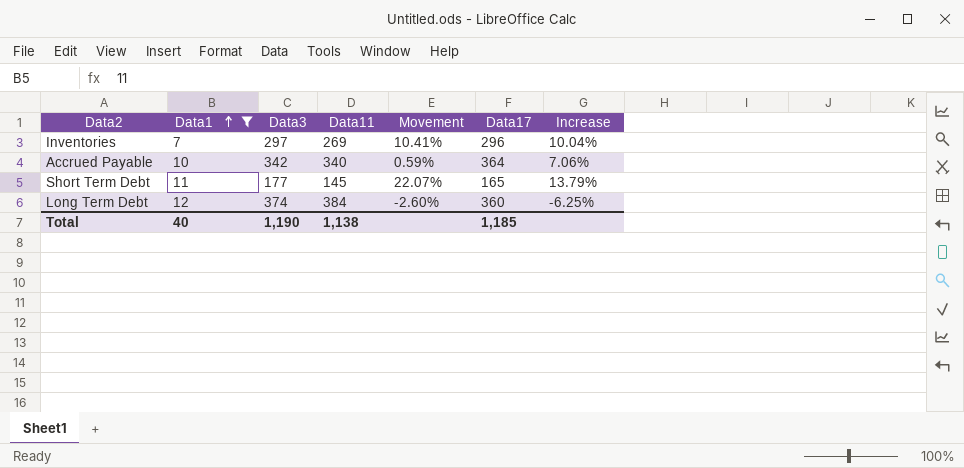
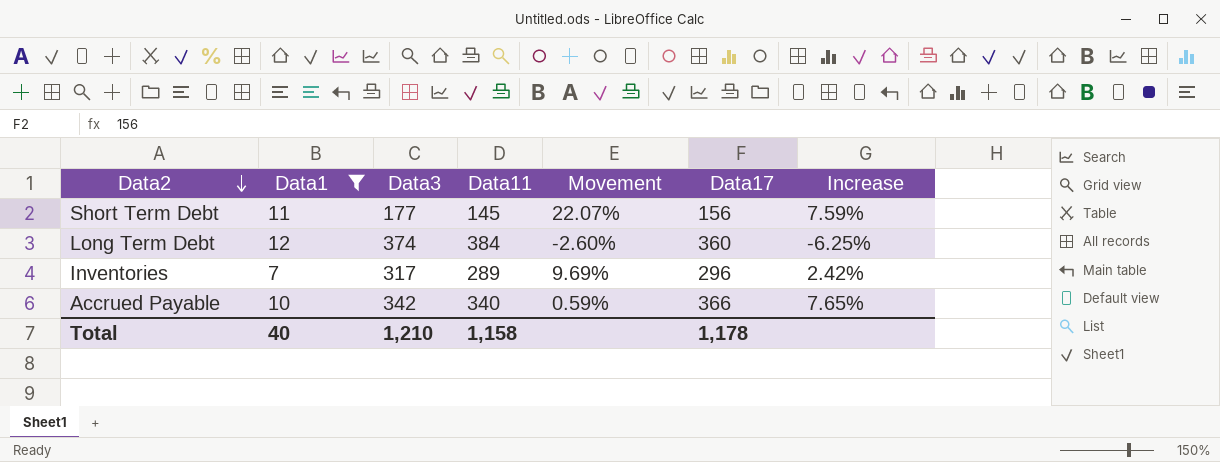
row order: Data1 ascending -> Data2 descending
Short Term Debt | Data17: 165 -> 156
Short Term Debt | Increase: 13.79% -> 7.59%
Inventories | Data3: 297 -> 317
Inventories | Data11: 269 -> 289
Inventories | Movement: 10.41% -> 9.69%
Inventories | Increase: 10.04% -> 2.42%
Accrued Payable | Data17: 364 -> 366
Accrued Payable | Increase: 7.06% -> 7.65%
Total | Data3: 1,190 -> 1,210
Total | Data11: 1,138 -> 1,158
Total | Data17: 1,185 -> 1,178

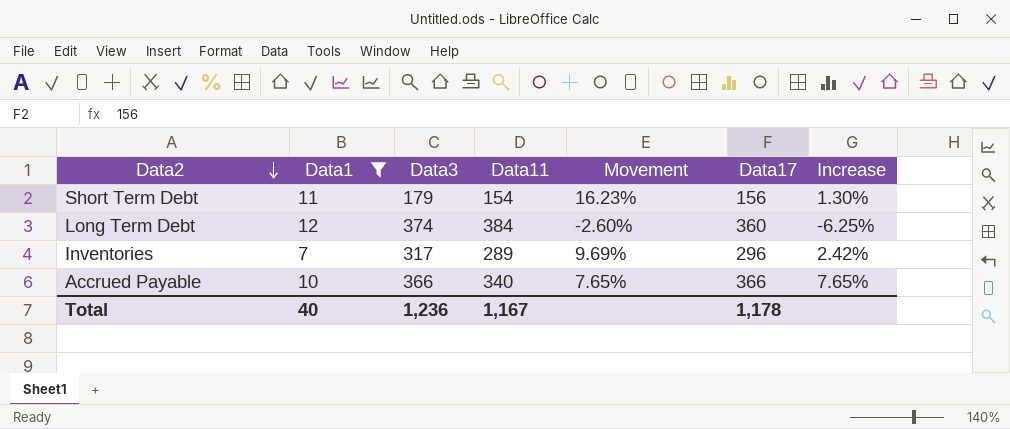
Short Term Debt | Data3: 177 -> 179
Short Term Debt | Data11: 145 -> 154
Short Term Debt | Movement: 22.07% -> 16.23%
Short Term Debt | Increase: 7.59% -> 1.30%
Accrued Payable | Data3: 342 -> 366
Accrued Payable | Movement: 0.59% -> 7.65%
Total | Data3: 1,210 -> 1,236
Total | Data11: 1,158 -> 1,167

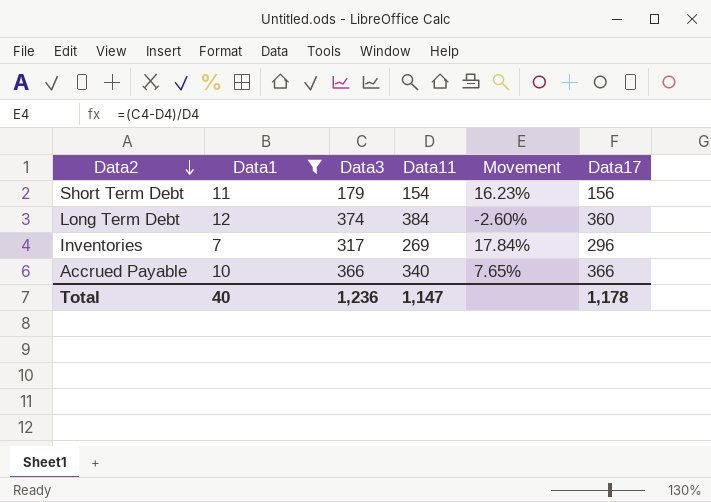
column Increase | formula: ([Data17] - [Data11]) / [Data11] -> none
Inventories | Data11: 289 -> 269
Inventories | Movement: 9.69% -> 17.84%
Total | Data11: 1,167 -> 1,147

